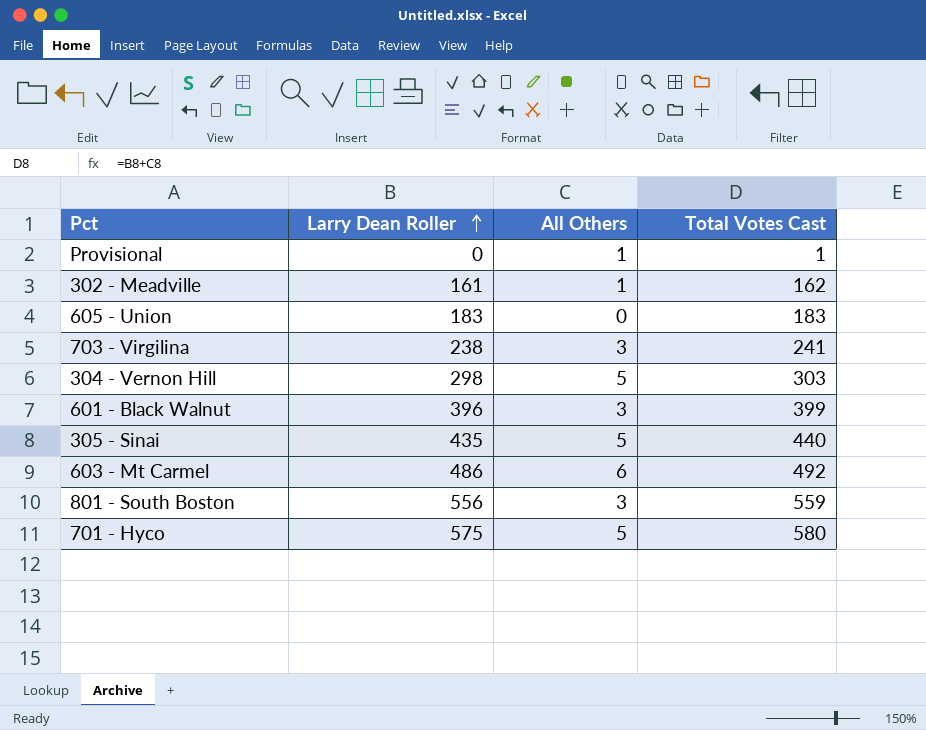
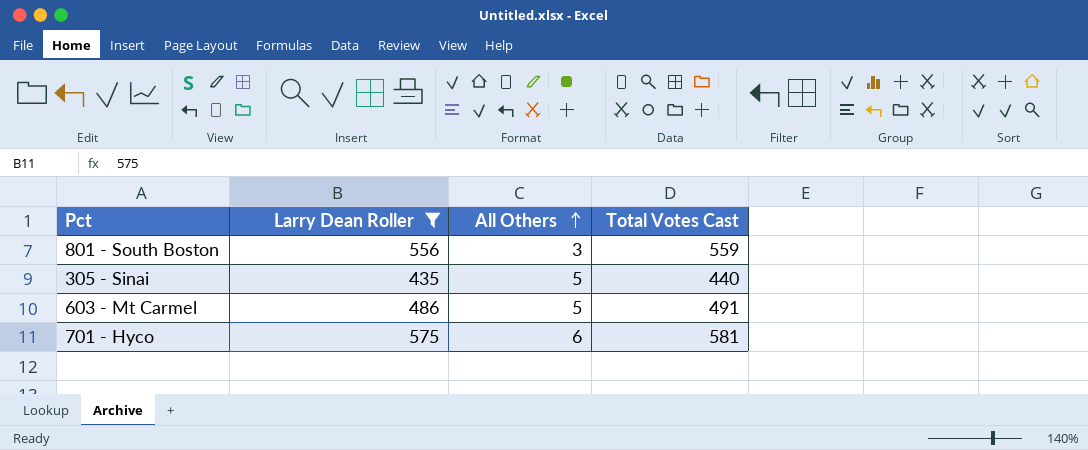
filter: none -> Larry Dean Roller >= 435
row order: Larry Dean Roller ascending -> All Others ascending
603 - Mt Carmel | All Others: 6 -> 5
603 - Mt Carmel | Total Votes Cast: 492 -> 491
701 - Hyco | All Others: 5 -> 6
701 - Hyco | Total Votes Cast: 580 -> 581

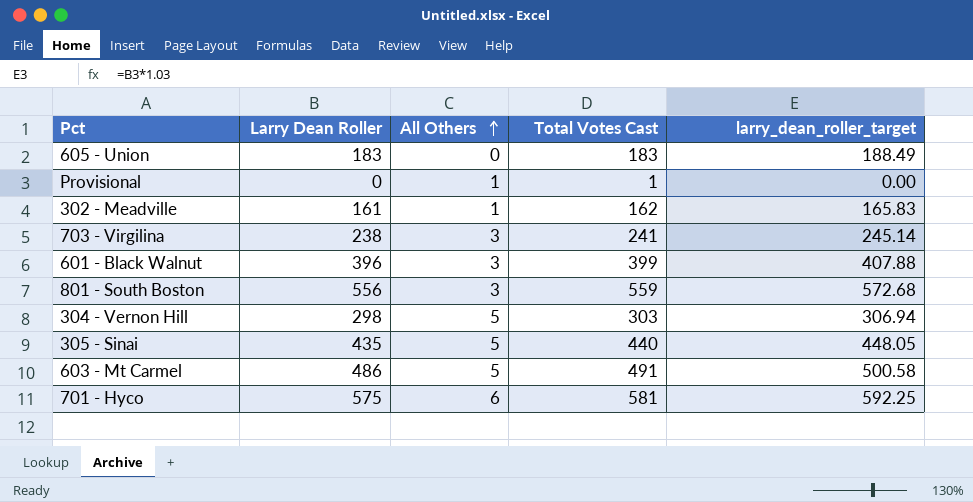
filter: Larry Dean Roller >= 435 -> none
column larry_dean_roller_target | formula: none -> [Larry Dean Roller] * 1.03

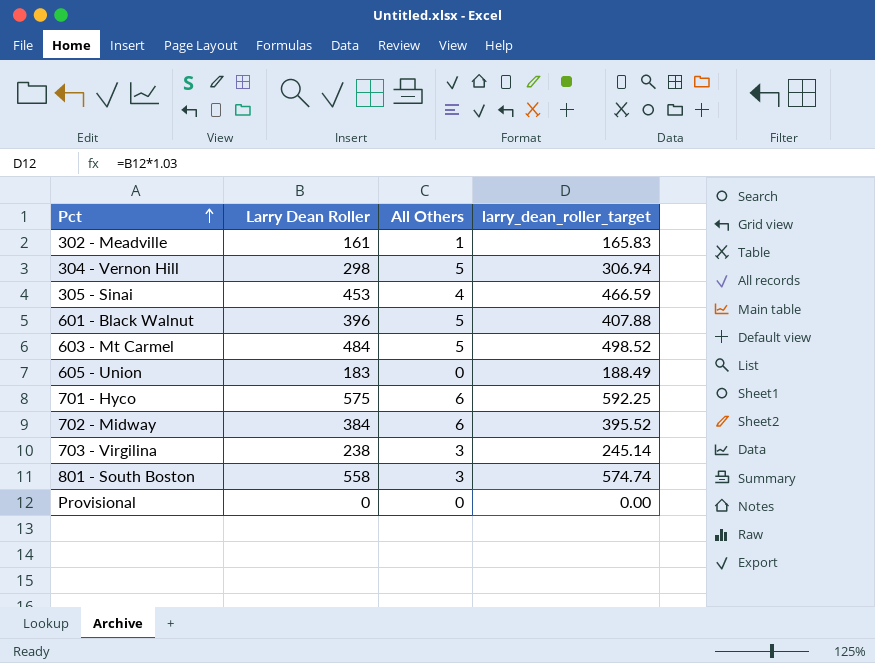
row order: All Others ascending -> Pct ascending
column Total Votes Cast | formula: [Larry Dean Roller] + [All Others] -> none
305 - Sinai | Larry Dean Roller: 435 -> 453
305 - Sinai | All Others: 5 -> 4
305 - Sinai | larry_dean_roller_target: 448.05 -> 466.59
601 - Black Walnut | All Others: 3 -> 5
603 - Mt Carmel | Larry Dean Roller: 486 -> 484
603 - Mt Carmel | larry_dean_roller_target: 500.58 -> 498.52
row 702 - Midway: none -> 384 | 6 | 395.52
801 - South Boston | Larry Dean Roller: 556 -> 558
801 - South Boston | larry_dean_roller_target: 572.68 -> 574.74
Provisional | All Others: 1 -> 0

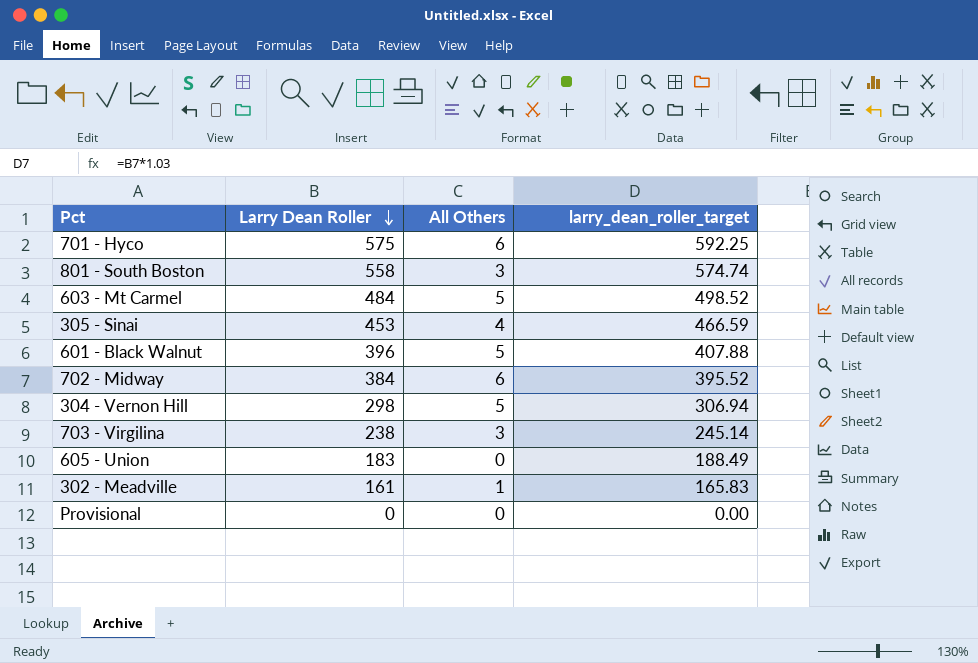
row order: Pct ascending -> Larry Dean Roller descending

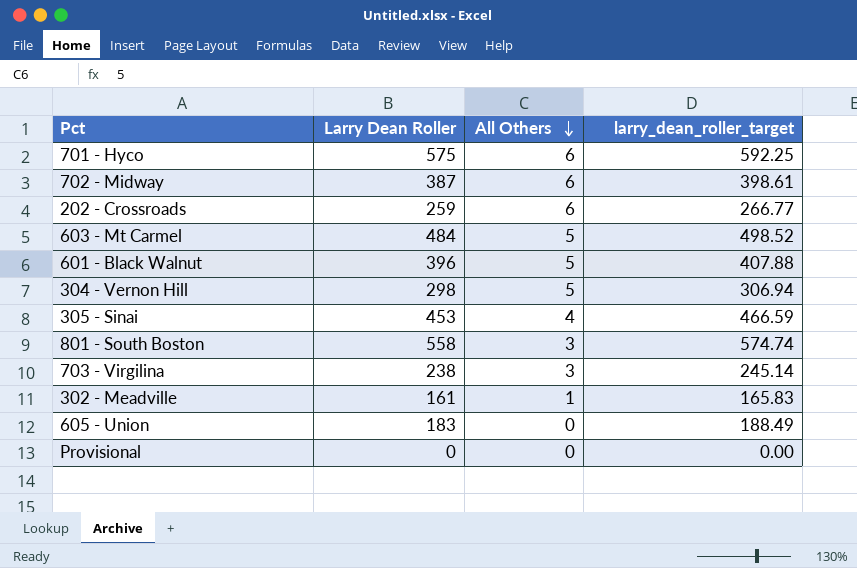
row order: Larry Dean Roller descending -> All Others descending
702 - Midway | Larry Dean Roller: 384 -> 387
702 - Midway | larry_dean_roller_target: 395.52 -> 398.61
row 202 - Crossroads: none -> 259 | 6 | 266.77

